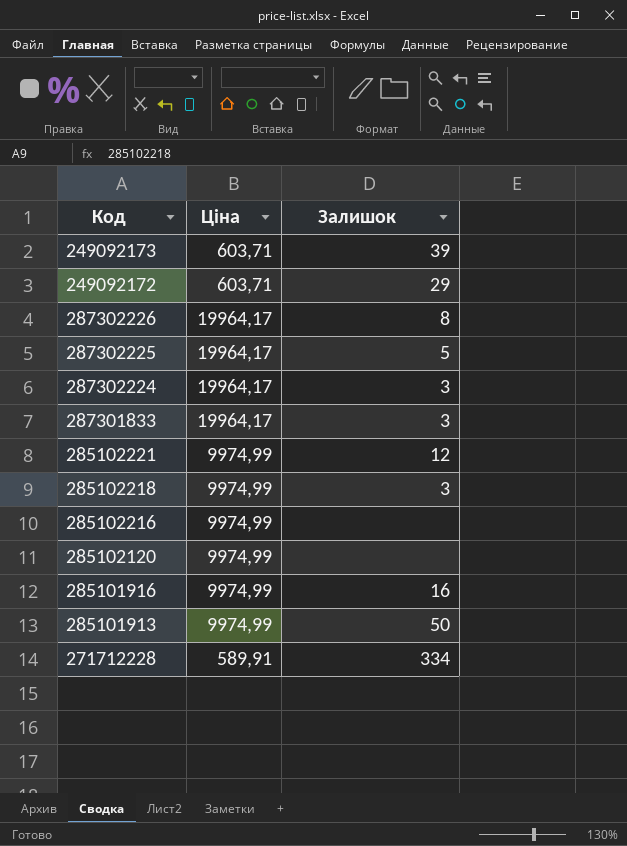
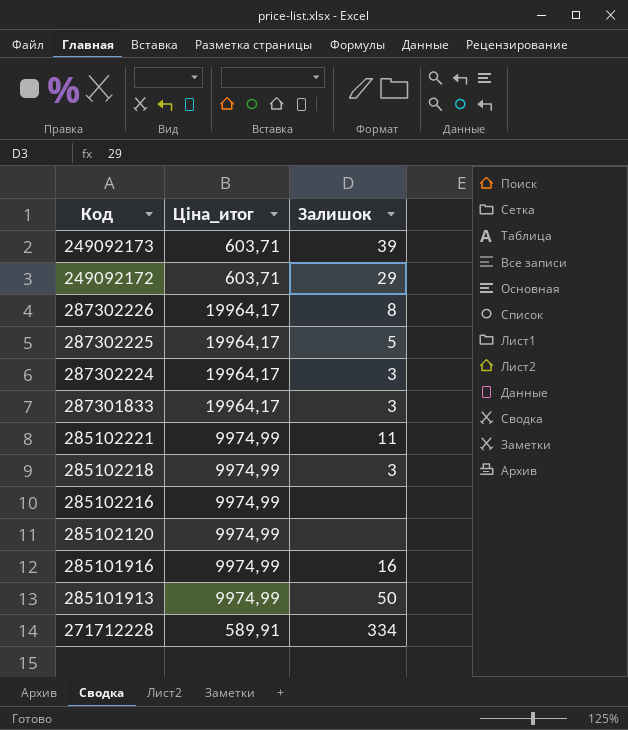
column name: Ціна -> Ціна_итог
285102221 | Залишок: 12 -> 11

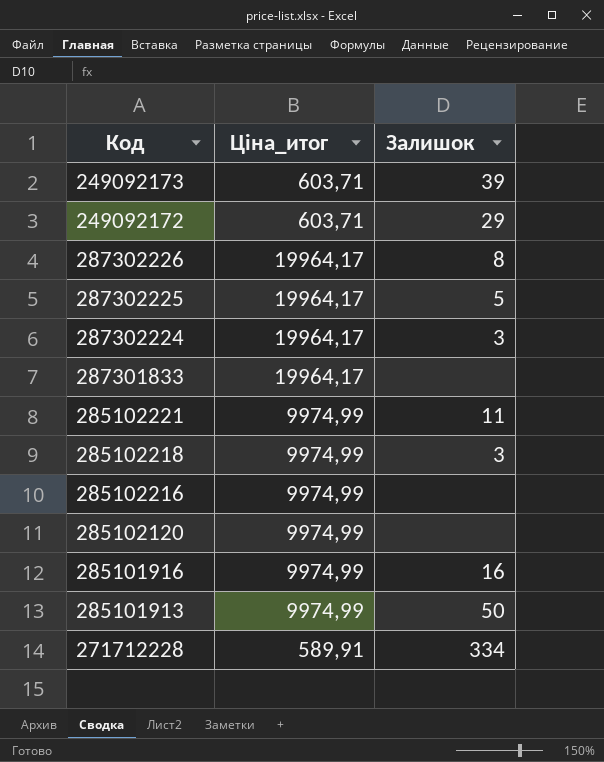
287301833 | Залишок: 3 -> none

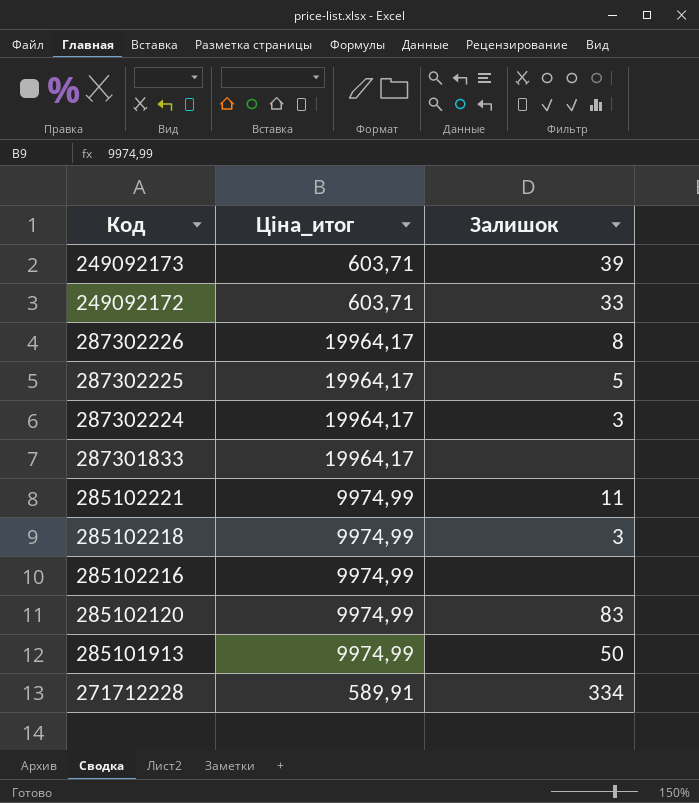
row 285101916: 9974,99 | 16 -> none
249092172 | Залишок: 29 -> 33
285102120 | Залишок: none -> 83

